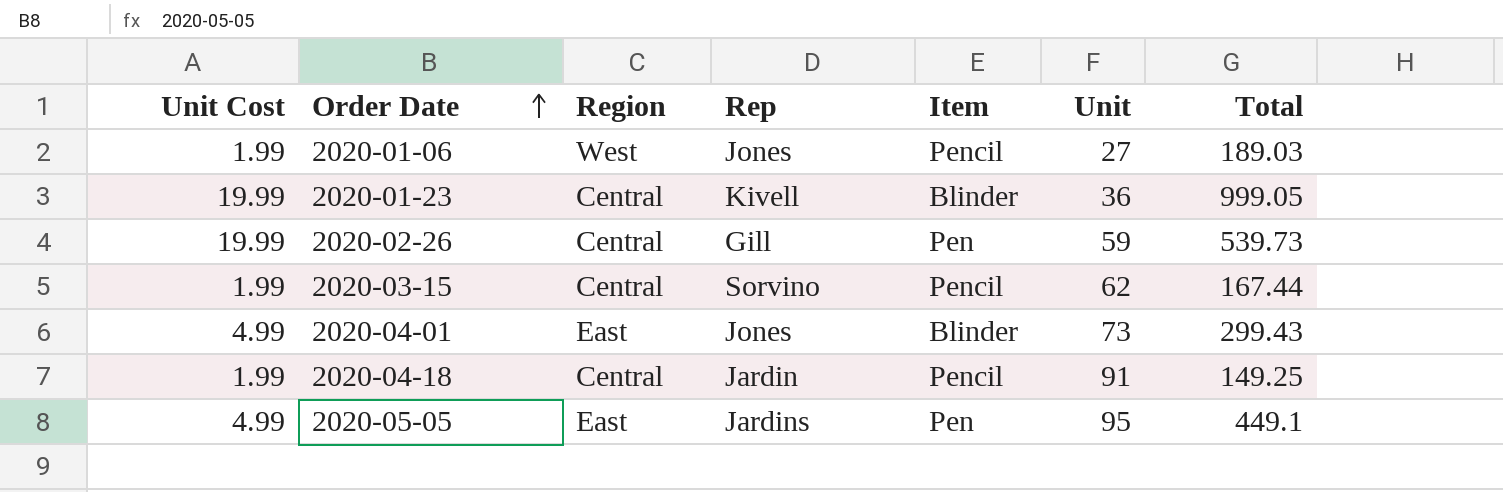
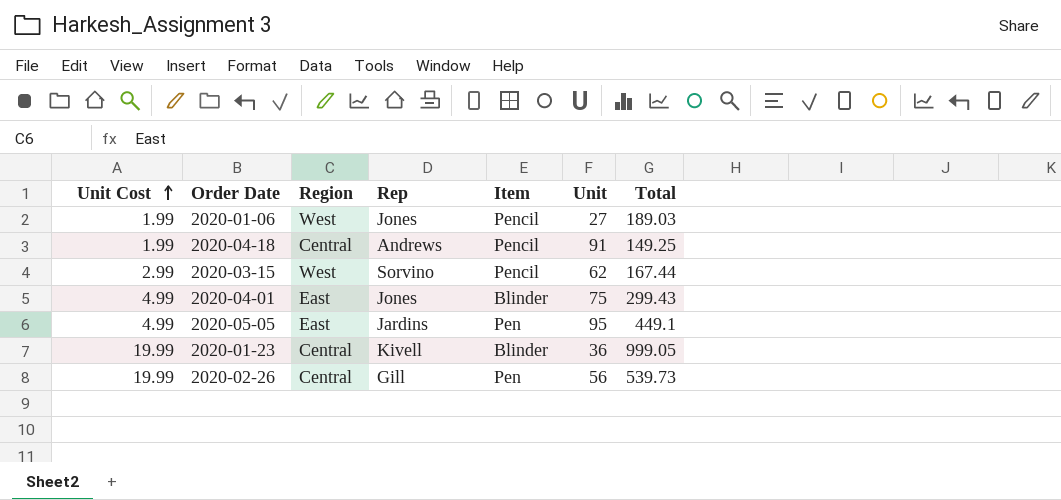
row order: Order Date ascending -> Unit Cost ascending
2020-04-18 | Rep: Jardin -> Andrews
2020-03-15 | Unit Cost: 1.99 -> 2.99
2020-03-15 | Region: Central -> West
2020-04-01 | Unit: 73 -> 75
2020-02-26 | Unit: 59 -> 56

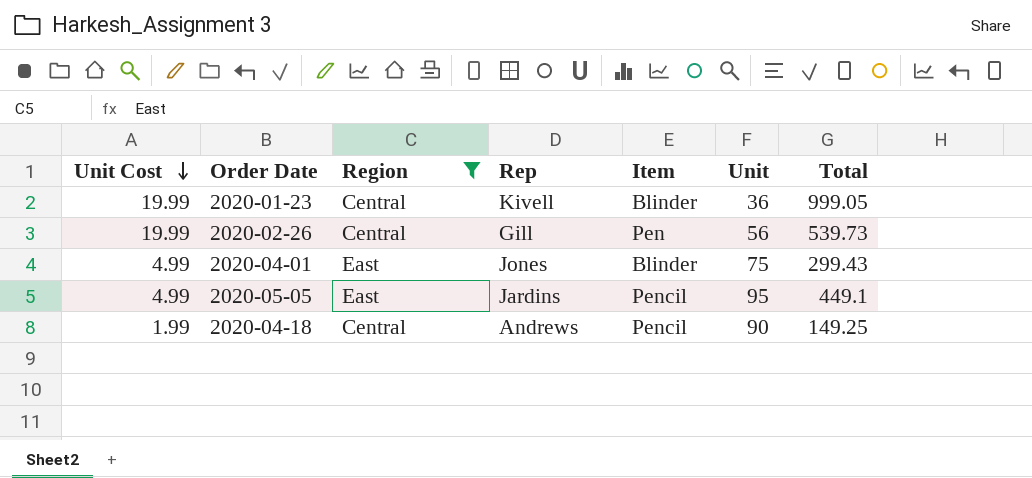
filter: none -> Region != West
row order: Unit Cost ascending -> Unit Cost descending
2020-05-05 | Item: Pen -> Pencil
2020-04-18 | Unit: 91 -> 90

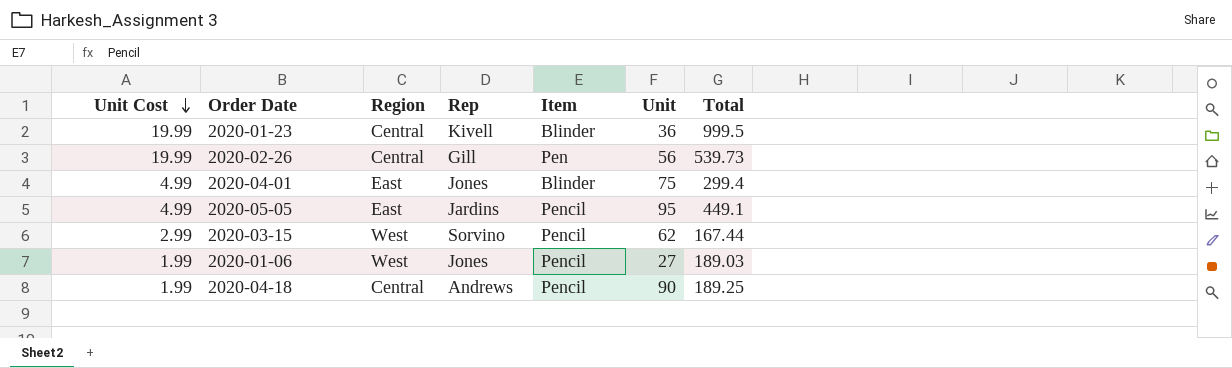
filter: Region != West -> none
2020-01-23 | Total: 999.05 -> 999.5
2020-04-01 | Total: 299.43 -> 299.4
2020-04-18 | Total: 149.25 -> 189.25

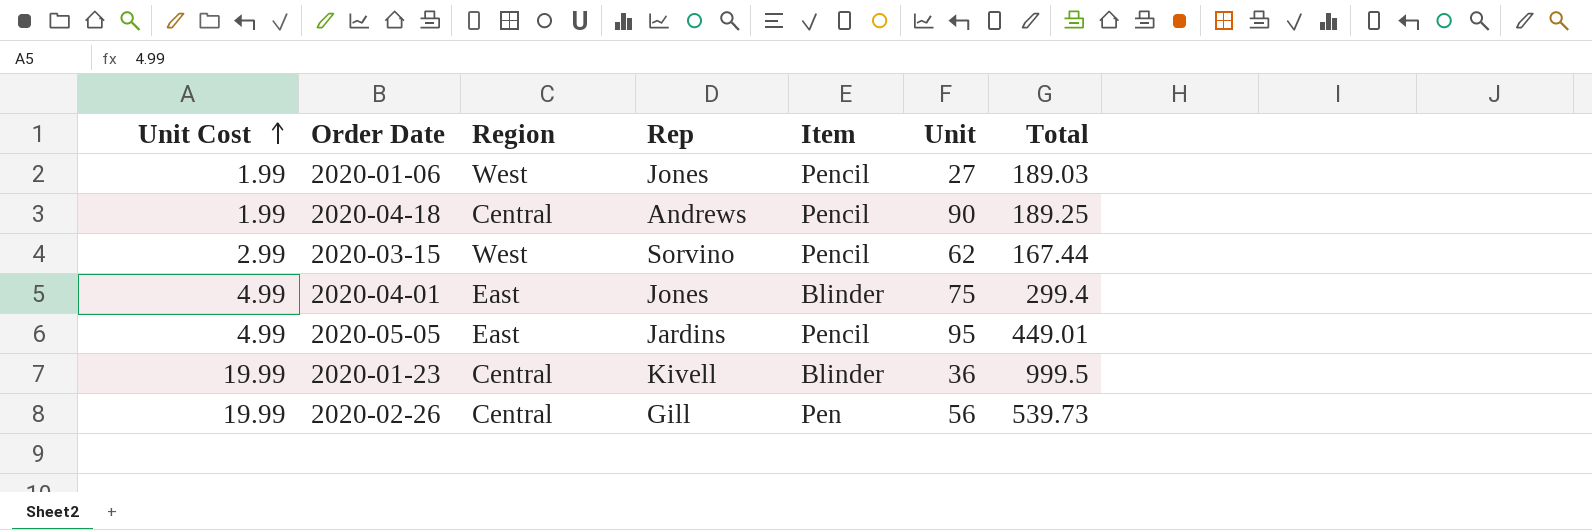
row order: Unit Cost descending -> Unit Cost ascending
2020-05-05 | Total: 449.1 -> 449.01

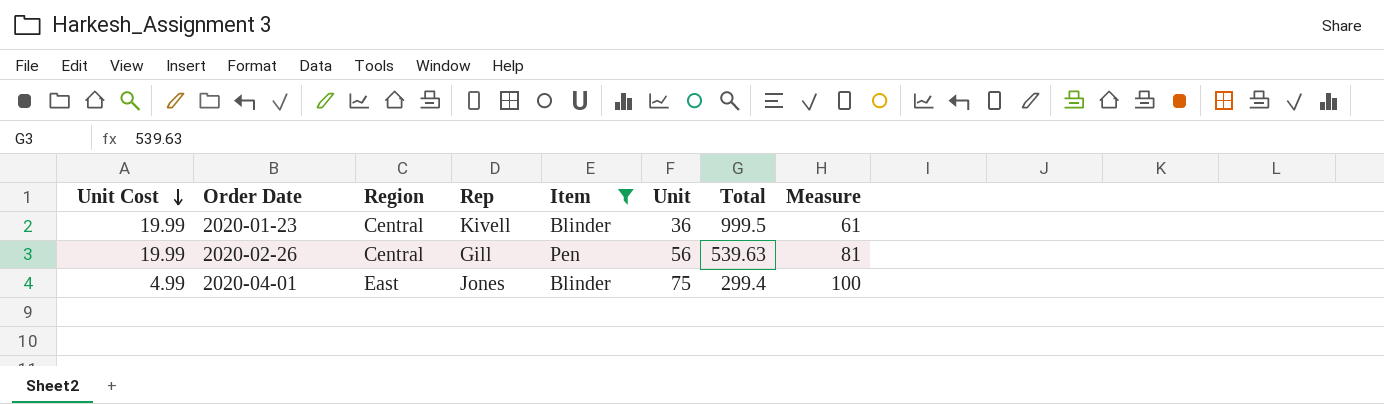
filter: none -> Item != Pencil
row order: Unit Cost ascending -> Unit Cost descending
column Measure | formula: none -> [Unit] + 25
2020-02-26 | Total: 539.73 -> 539.63

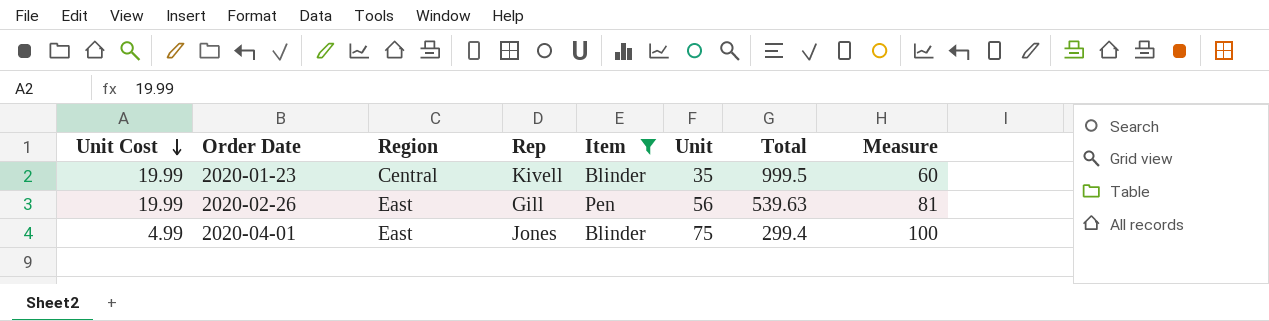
2020-01-23 | Unit: 36 -> 35
2020-01-23 | Measure: 61 -> 60
2020-02-26 | Region: Central -> East

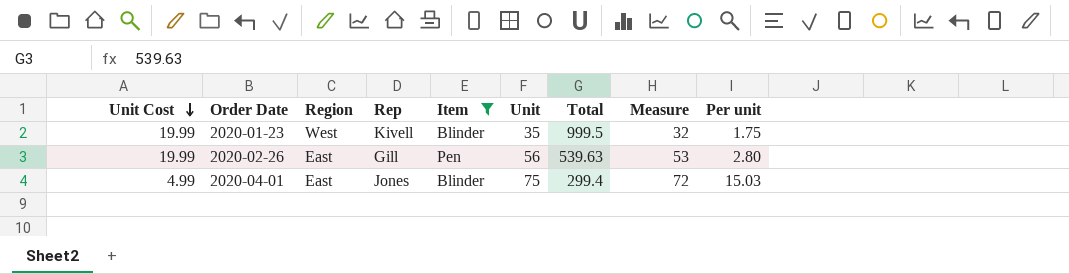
column Measure | formula: [Unit] + 25 -> [Unit] - 3
column Per unit | formula: none -> [Unit] / [Unit Cost]
2020-01-23 | Region: Central -> West

